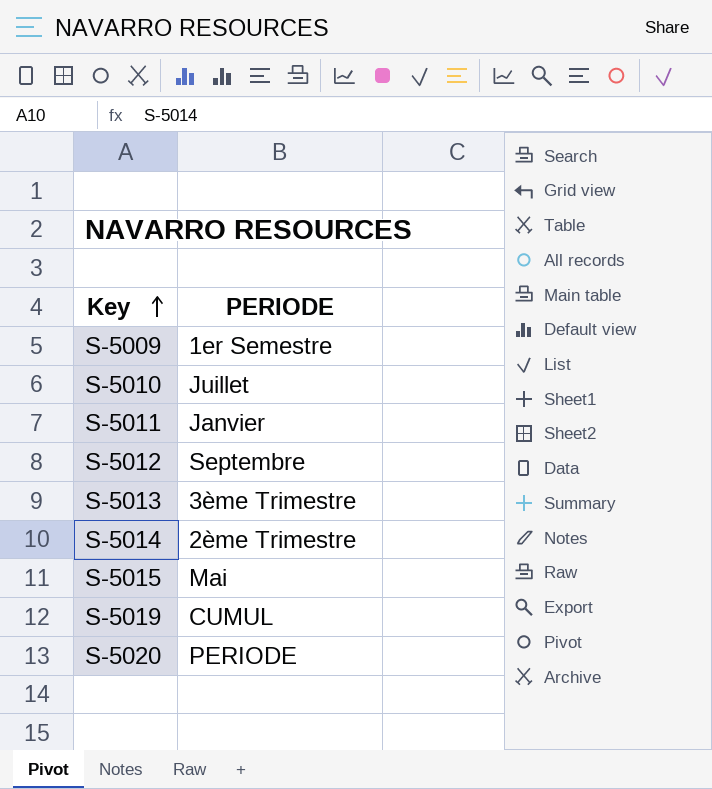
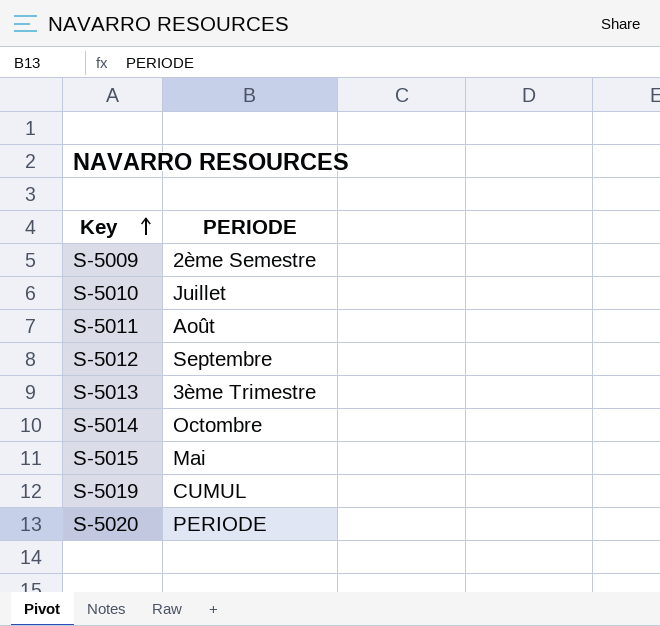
S-5009 | PERIODE: 1er Semestre -> 2ème Semestre
S-5011 | PERIODE: Janvier -> Août
S-5014 | PERIODE: 2ème Trimestre -> Octombre

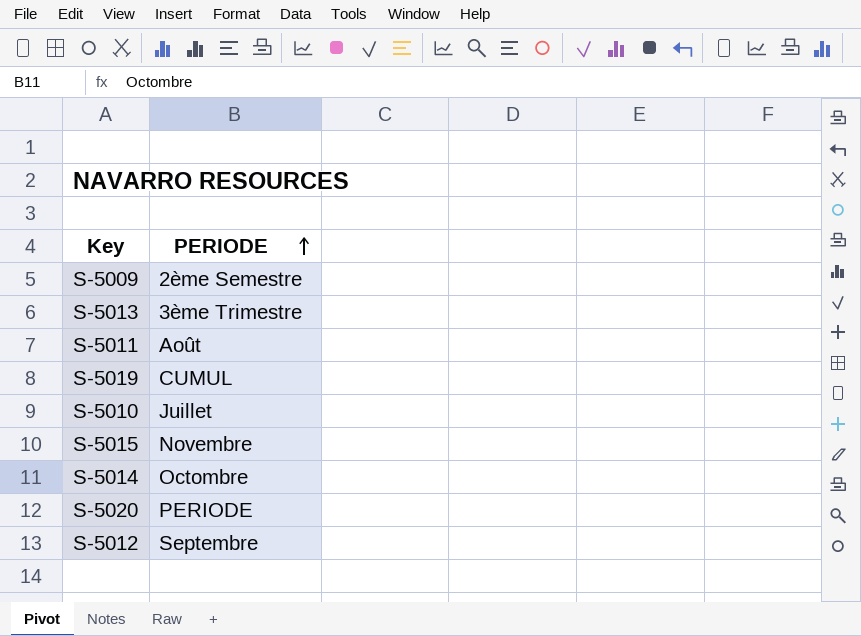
row order: Key ascending -> PERIODE ascending
S-5015 | PERIODE: Mai -> Novembre

